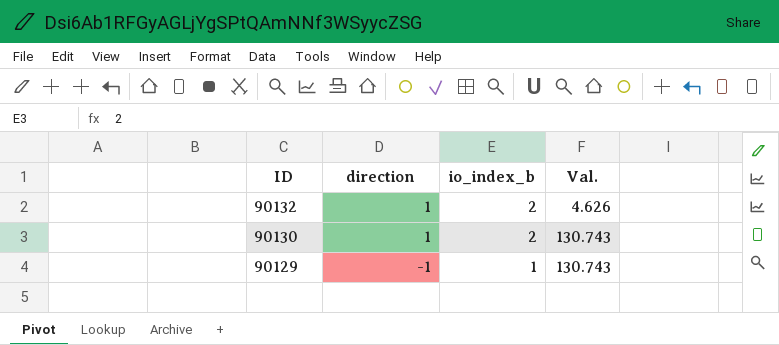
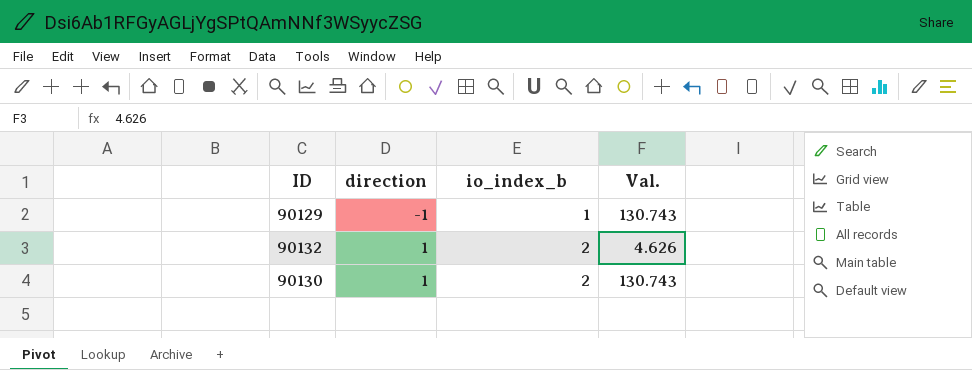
row order: ID descending -> direction ascending

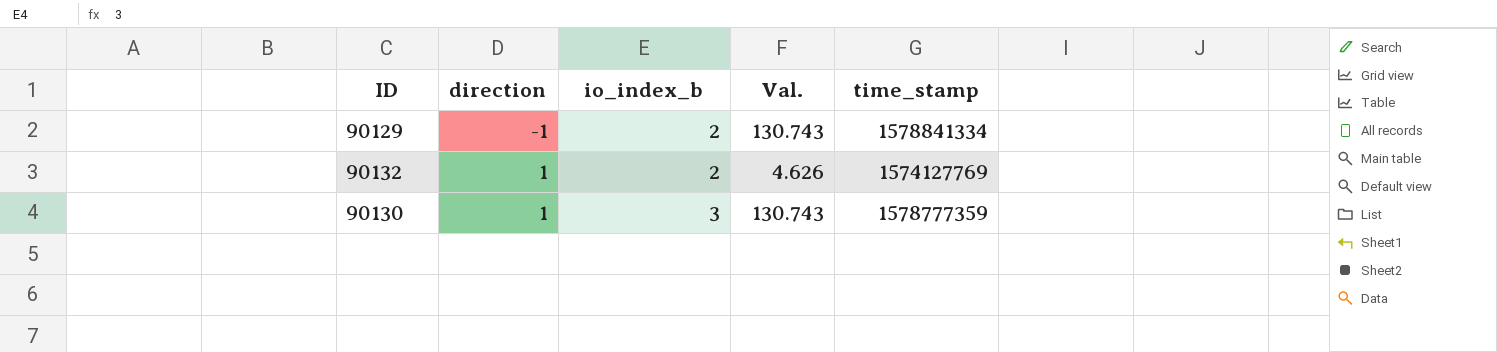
column time_stamp | position: none -> 5
90129 | io_index_b: 1 -> 2
90130 | io_index_b: 2 -> 3

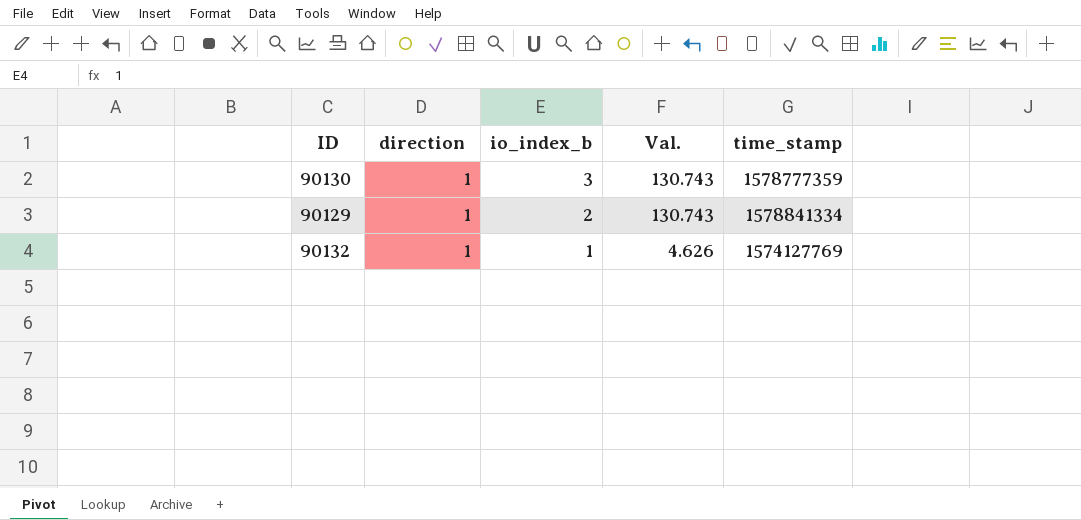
row order: direction ascending -> io_index_b descending
90129 | direction: -1 -> 1
90132 | io_index_b: 2 -> 1

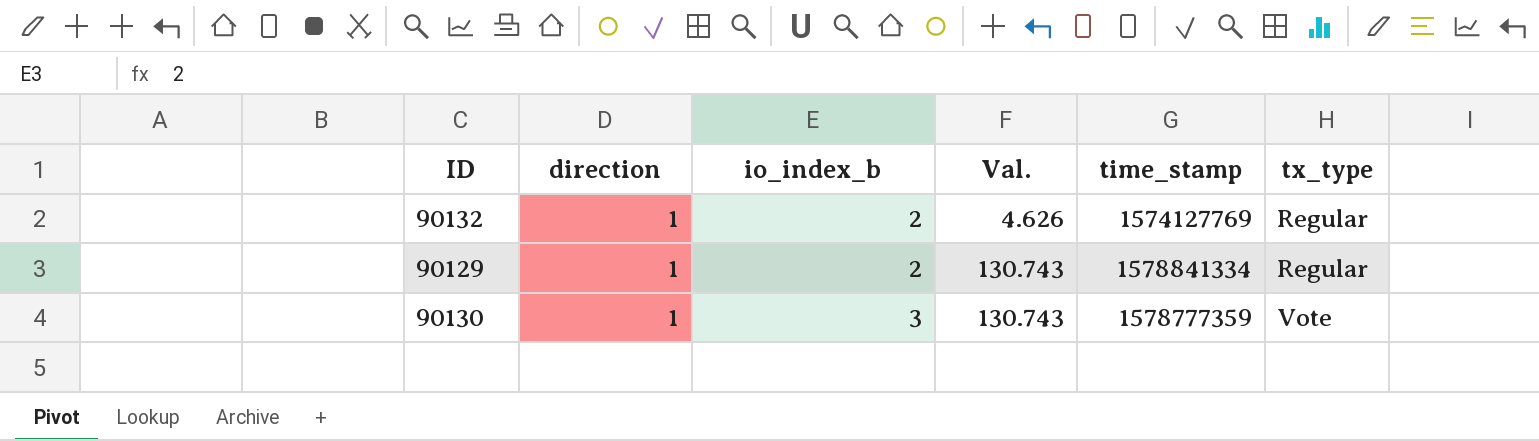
row order: io_index_b descending -> io_index_b ascending
column tx_type | position: none -> 6
90132 | io_index_b: 1 -> 2

